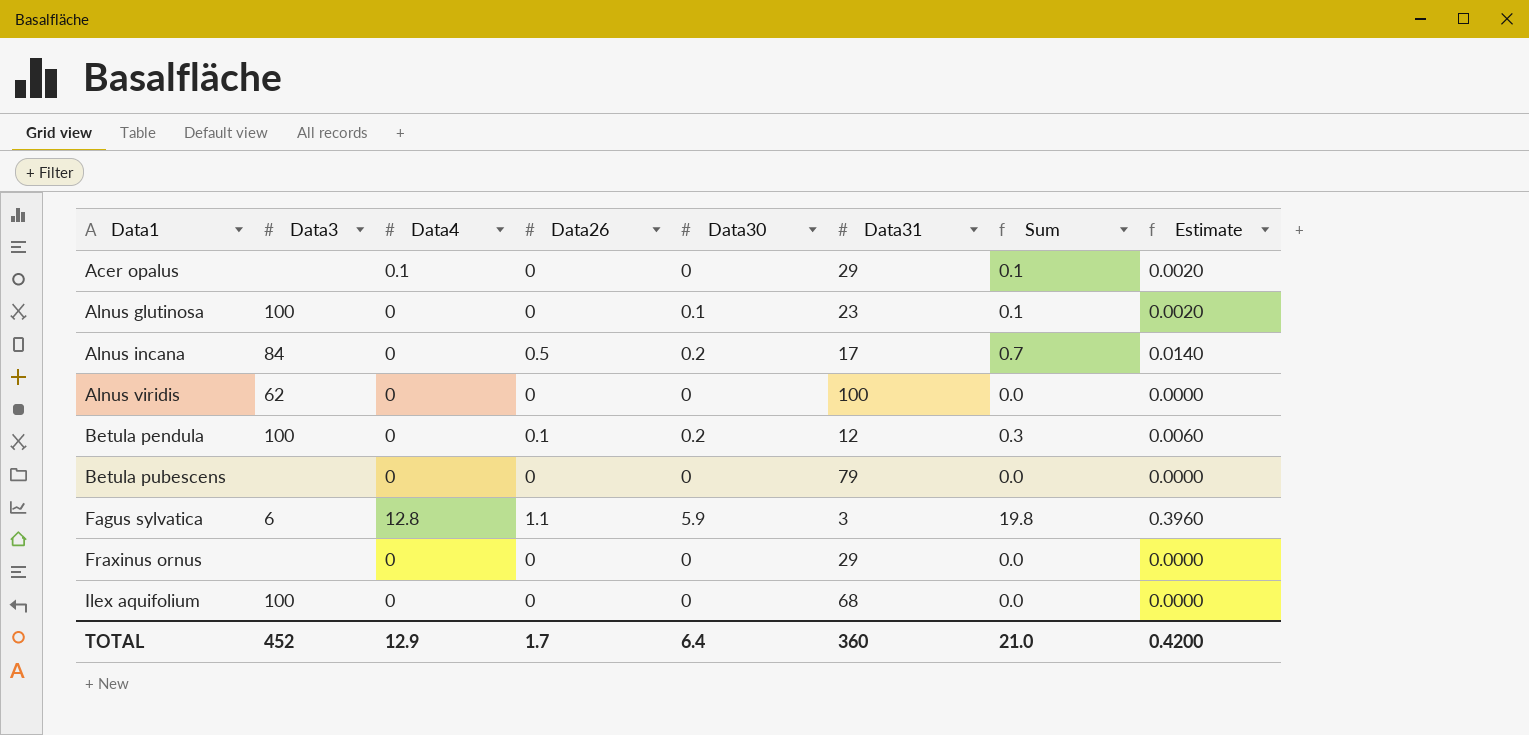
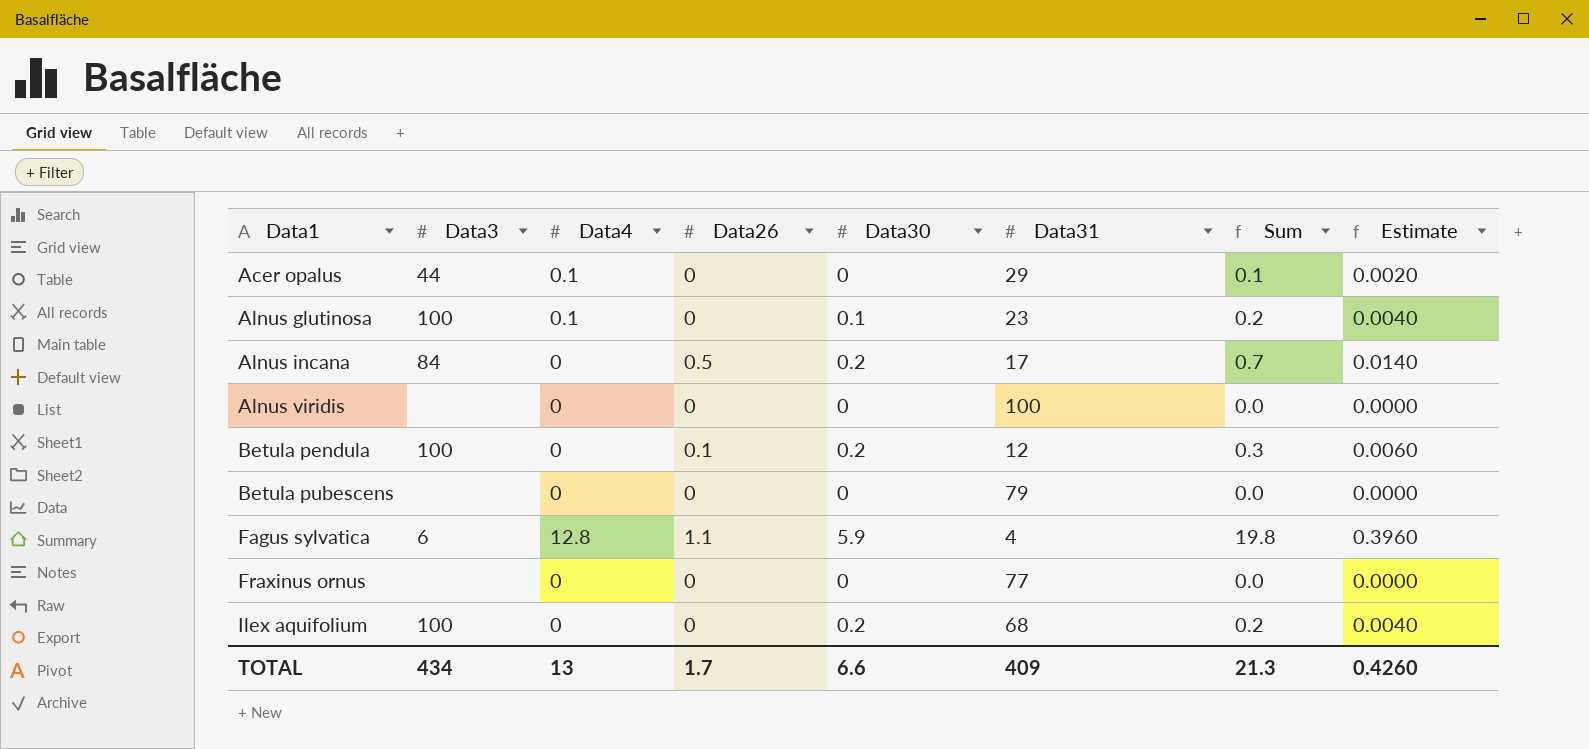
Acer opalus | Data3: none -> 44
Alnus glutinosa | Data4: 0 -> 0.1
Alnus glutinosa | Sum: 0.1 -> 0.2
Alnus glutinosa | Estimate: 0.0020 -> 0.0040
Alnus viridis | Data3: 62 -> none
Fagus sylvatica | Data31: 3 -> 4
Fraxinus ornus | Data31: 29 -> 77
Ilex aquifolium | Data30: 0 -> 0.2
Ilex aquifolium | Sum: 0.0 -> 0.2
Ilex aquifolium | Estimate: 0.0000 -> 0.0040
TOTAL | Data3: 452 -> 434
TOTAL | Data4: 12.9 -> 13
TOTAL | Data30: 6.4 -> 6.6
TOTAL | Data31: 360 -> 409
TOTAL | Sum: 21.0 -> 21.3
TOTAL | Estimate: 0.4200 -> 0.4260

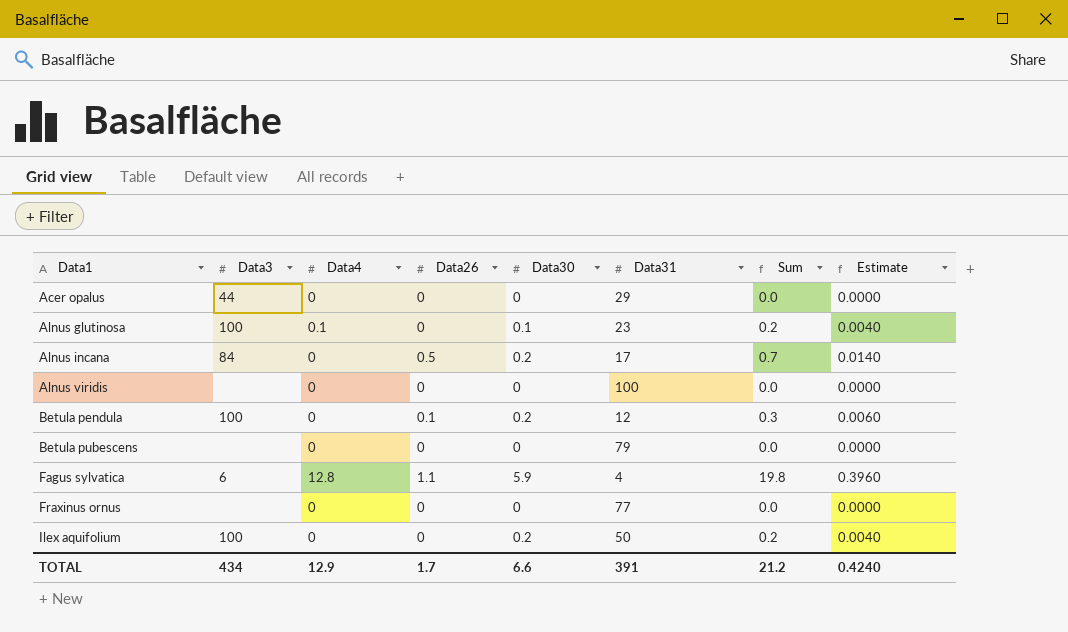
Acer opalus | Data4: 0.1 -> 0
Acer opalus | Sum: 0.1 -> 0.0
Acer opalus | Estimate: 0.0020 -> 0.0000
Ilex aquifolium | Data31: 68 -> 50
TOTAL | Data4: 13 -> 12.9
TOTAL | Data31: 409 -> 391
TOTAL | Sum: 21.3 -> 21.2
TOTAL | Estimate: 0.4260 -> 0.4240

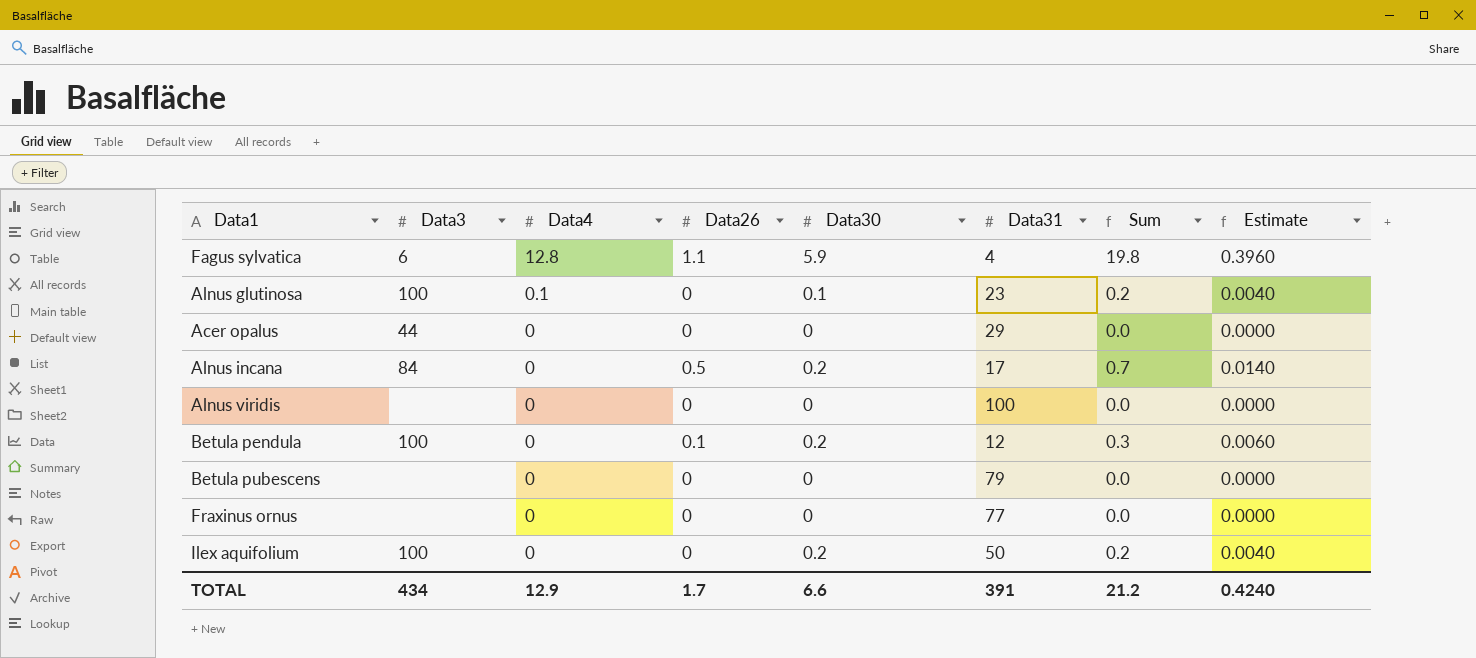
row order: Data1 ascending -> Data4 descending

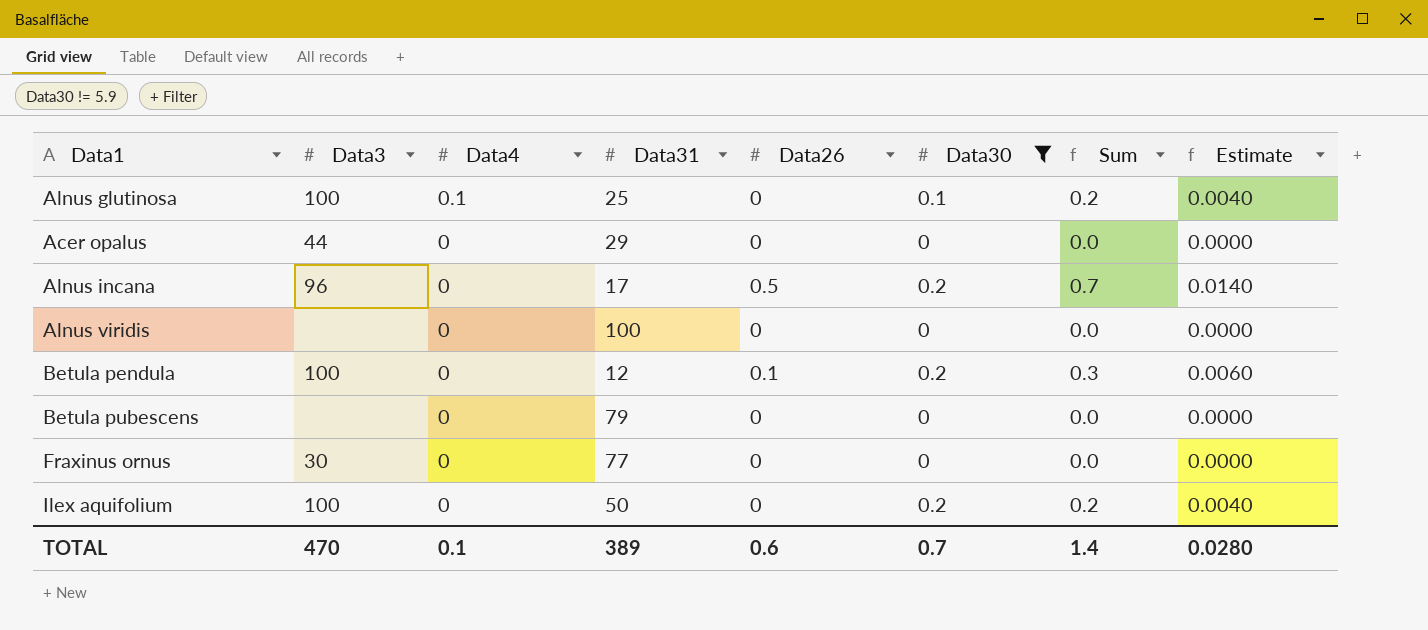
filter: none -> Data30 != 5.9
column Data31 | position: 6 -> 4
Alnus glutinosa | Data31: 23 -> 25
Alnus incana | Data3: 84 -> 96
Fraxinus ornus | Data3: none -> 30
TOTAL | Data3: 434 -> 470
TOTAL | Data4: 12.9 -> 0.1
TOTAL | Data31: 391 -> 389
TOTAL | Data26: 1.7 -> 0.6
TOTAL | Data30: 6.6 -> 0.7
TOTAL | Sum: 21.2 -> 1.4
TOTAL | Estimate: 0.4240 -> 0.0280

